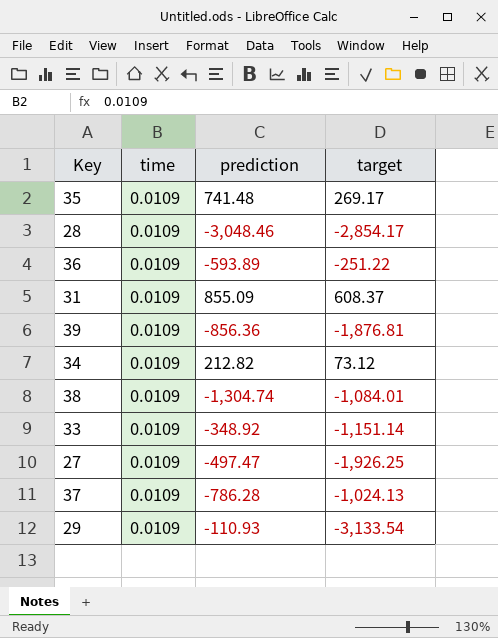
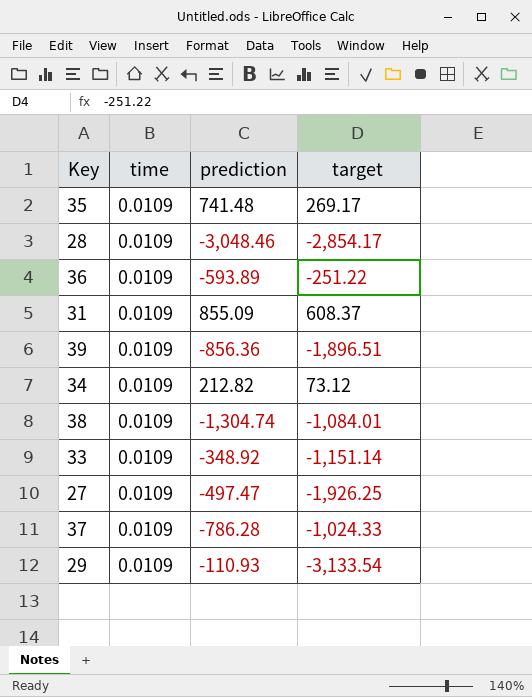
39 | target: -1,876.81 -> -1,896.51
37 | target: -1,024.13 -> -1,024.33

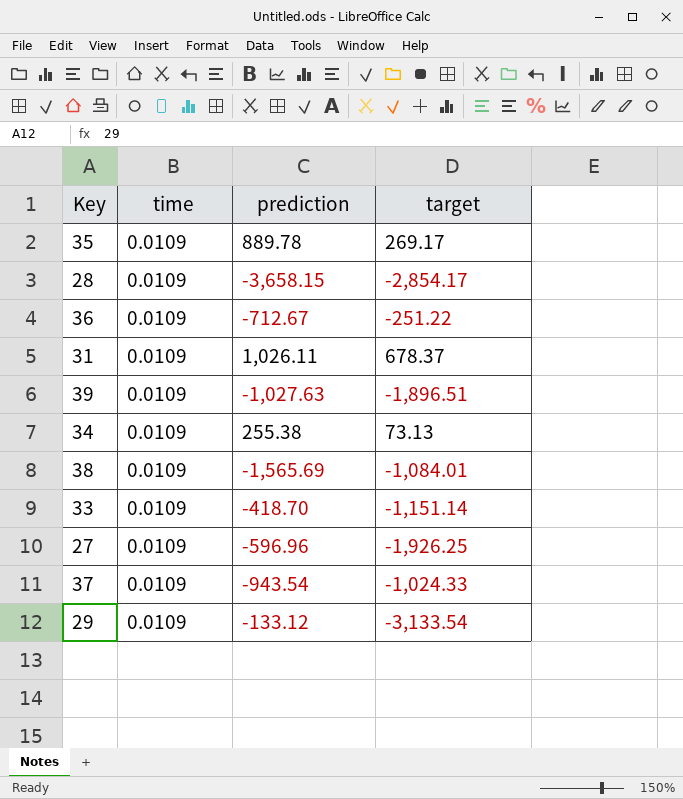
35 | prediction: 741.48 -> 889.78
28 | prediction: -3,048.46 -> -3,658.15
36 | prediction: -593.89 -> -712.67
31 | prediction: 855.09 -> 1,026.11
31 | target: 608.37 -> 678.37
39 | prediction: -856.36 -> -1,027.63
34 | prediction: 212.82 -> 255.38
34 | target: 73.12 -> 73.13
38 | prediction: -1,304.74 -> -1,565.69
33 | prediction: -348.92 -> -418.70
27 | prediction: -497.47 -> -596.96
37 | prediction: -786.28 -> -943.54
29 | prediction: -110.93 -> -133.12

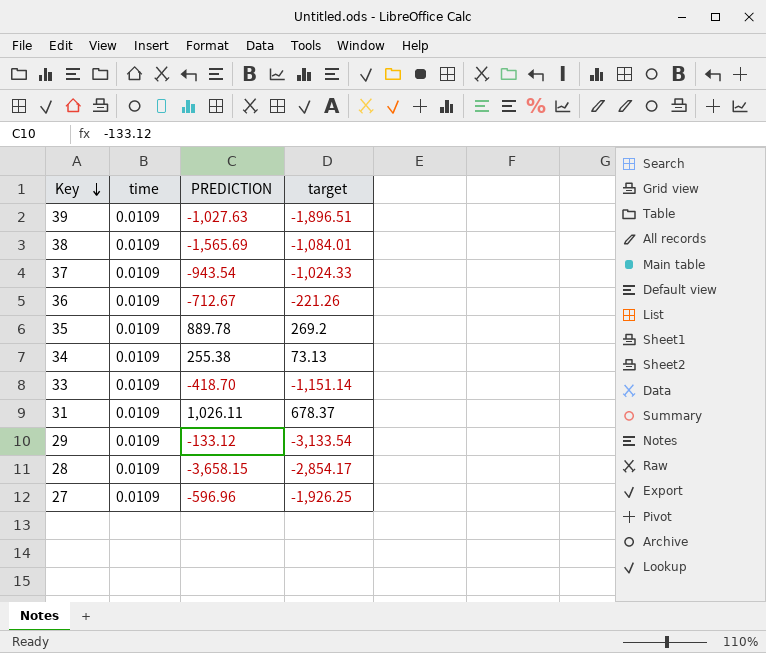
row order: none -> Key descending
column name: prediction -> PREDICTION
36 | target: -251.22 -> -221.26
35 | target: 269.17 -> 269.2

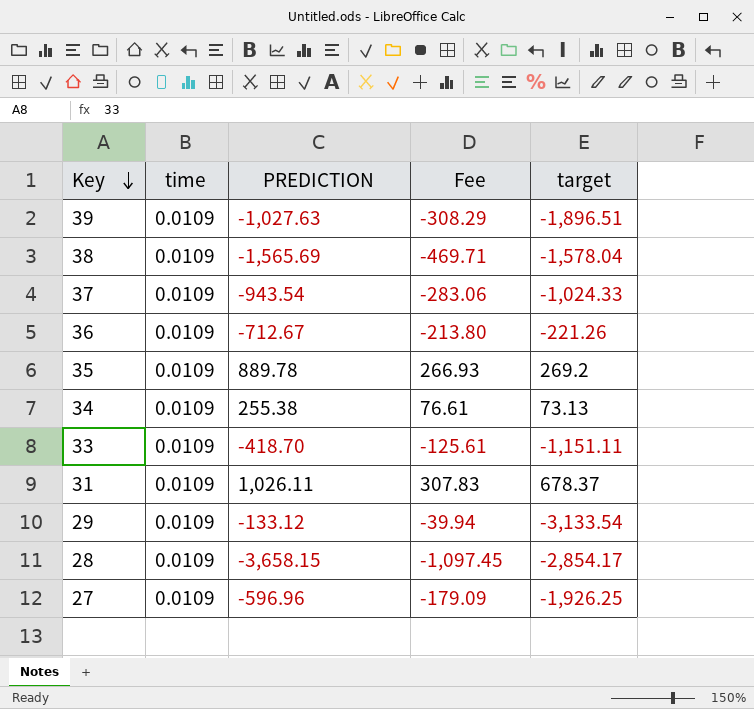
column Fee | formula: none -> [PREDICTION] * 0.3
38 | target: -1,084.01 -> -1,578.04
33 | target: -1,151.14 -> -1,151.11

